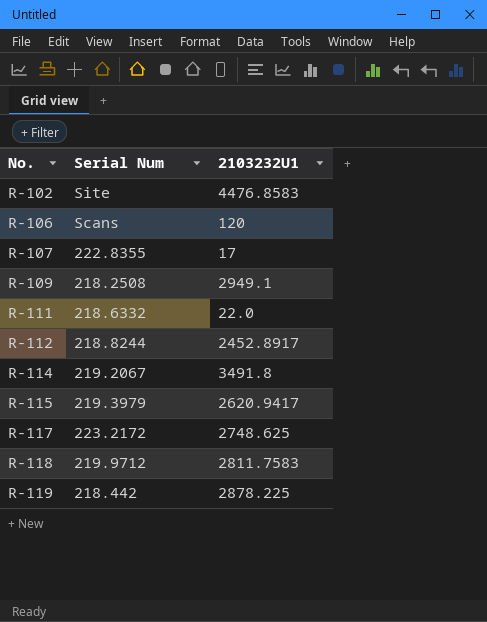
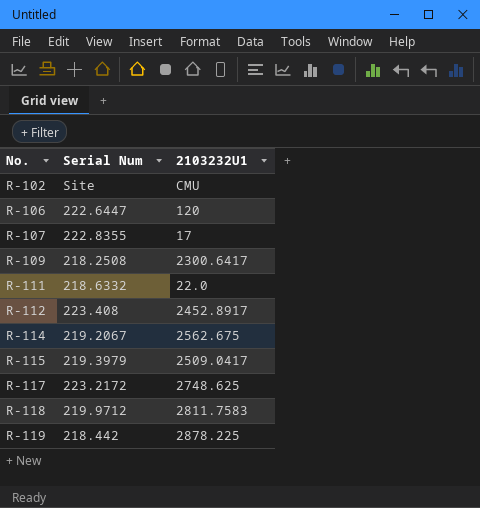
R-102 | 2103232U1: 4476.8583 -> CMU
R-106 | Serial Num: Scans -> 222.6447
R-109 | 2103232U1: 2949.1 -> 2300.6417
R-112 | Serial Num: 218.8244 -> 223.408
R-114 | 2103232U1: 3491.8 -> 2562.675
R-115 | 2103232U1: 2620.9417 -> 2509.0417

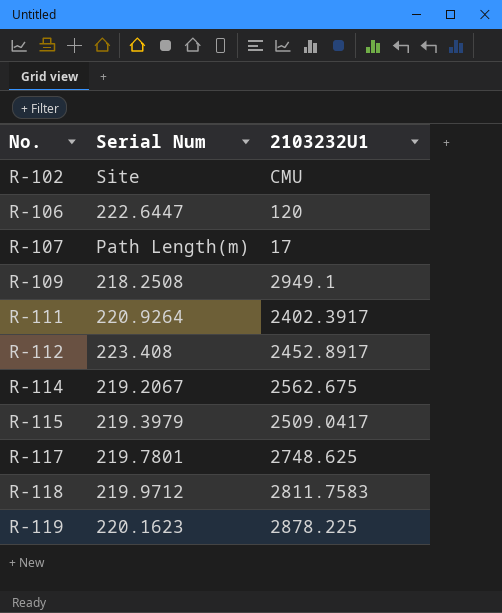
R-107 | Serial Num: 222.8355 -> Path Length(m)
R-109 | 2103232U1: 2300.6417 -> 2949.1
R-111 | Serial Num: 218.6332 -> 220.9264
R-111 | 2103232U1: 22.0 -> 2402.3917
R-117 | Serial Num: 223.2172 -> 219.7801
R-119 | Serial Num: 218.442 -> 220.1623

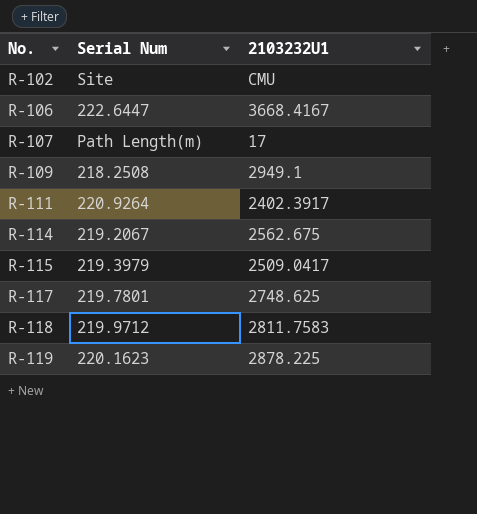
row R-112: 223.408 | 2452.8917 -> none
R-106 | 2103232U1: 120 -> 3668.4167

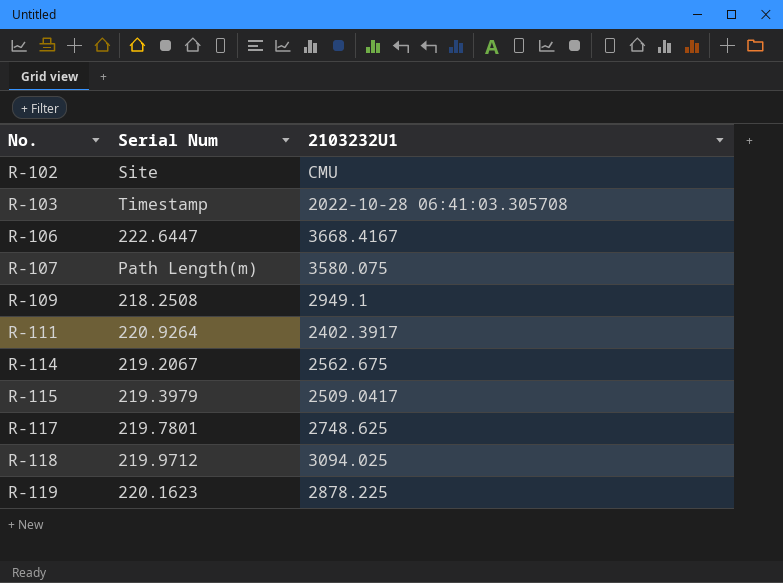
row R-103: none -> Timestamp | 2022-10-28 06:41:03.305708
R-107 | 2103232U1: 17 -> 3580.075
R-118 | 2103232U1: 2811.7583 -> 3094.025

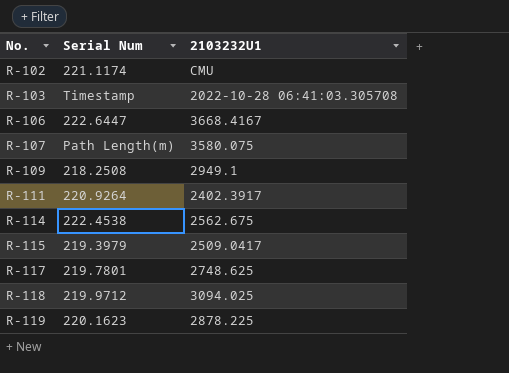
R-102 | Serial Num: Site -> 221.1174
R-114 | Serial Num: 219.2067 -> 222.4538

